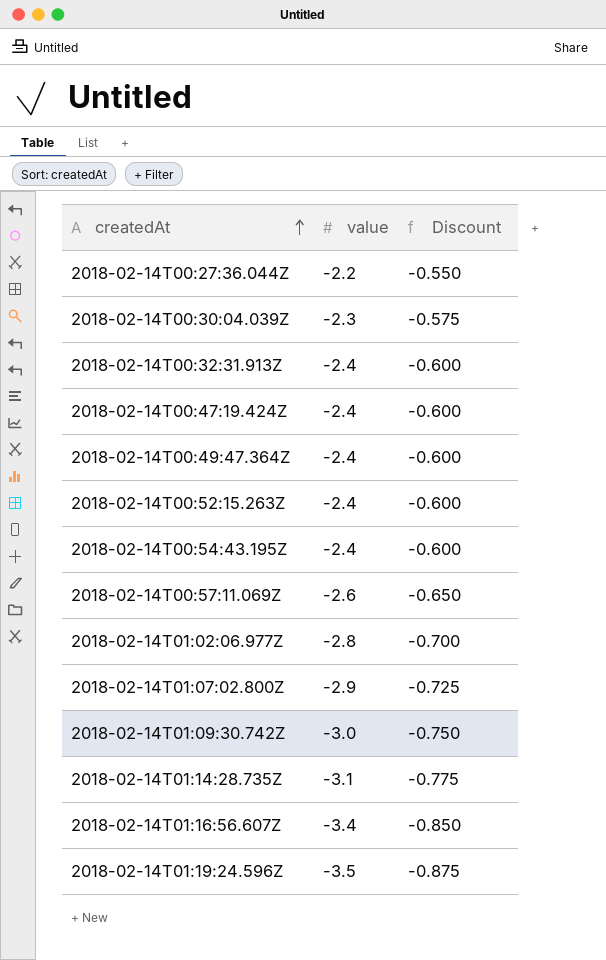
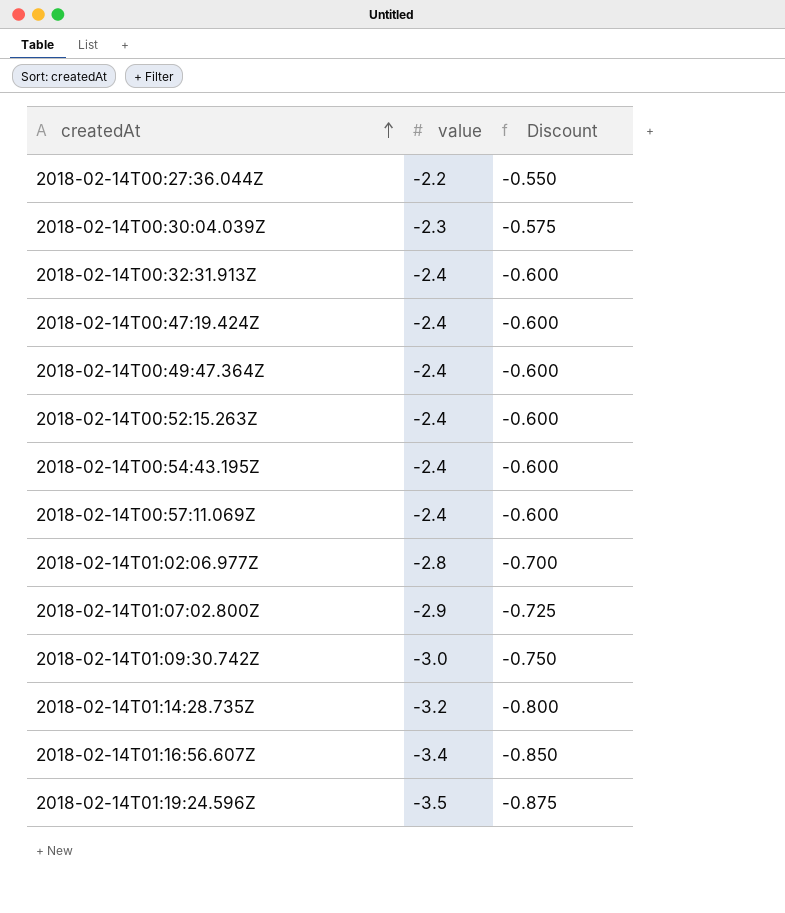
2018-02-14T00:57:11.069Z | value: -2.6 -> -2.4
2018-02-14T00:57:11.069Z | Discount: -0.650 -> -0.600
2018-02-14T01:14:28.735Z | value: -3.1 -> -3.2
2018-02-14T01:14:28.735Z | Discount: -0.775 -> -0.800

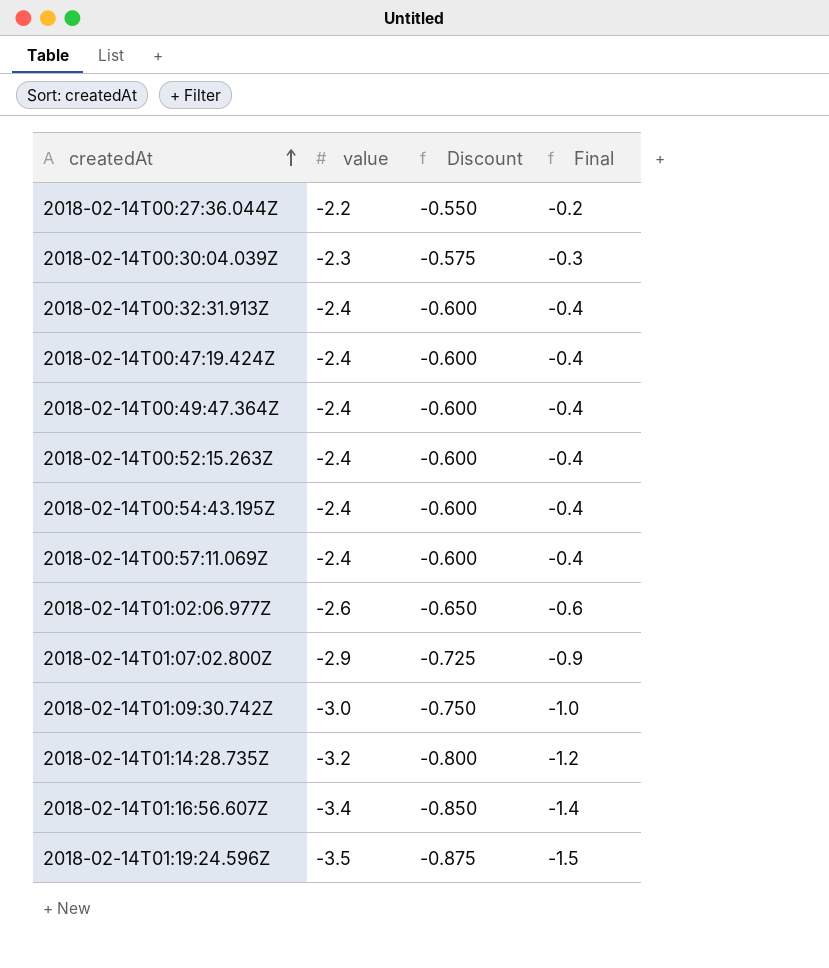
column Final | formula: none -> [value] + 2
2018-02-14T01:02:06.977Z | value: -2.8 -> -2.6
2018-02-14T01:02:06.977Z | Discount: -0.700 -> -0.650

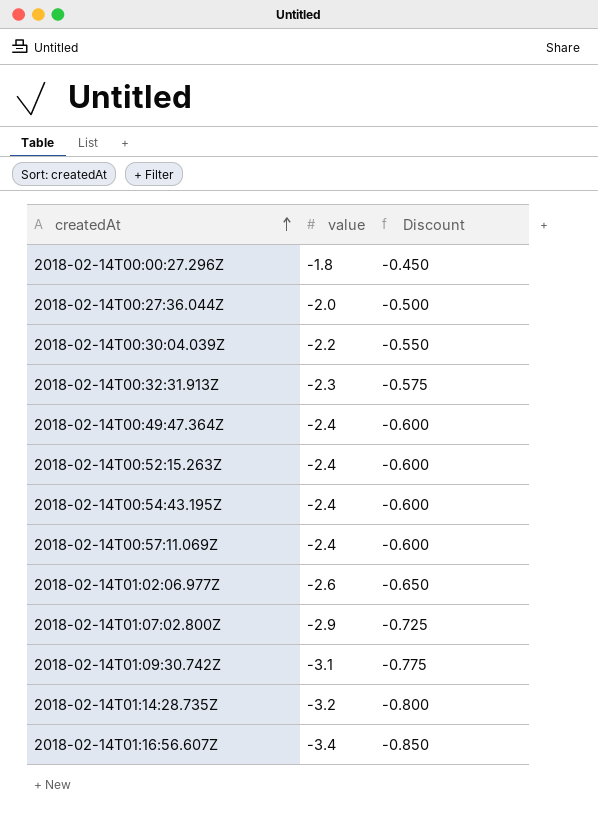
column Final | formula: [value] + 2 -> none
row 2018-02-14T00:47:19.424Z: -2.4 | -0.600 | -0.4 -> none
row 2018-02-14T01:19:24.596Z: -3.5 | -0.875 | -1.5 -> none
row 2018-02-14T00:00:27.296Z: none -> -1.8 | -0.450
2018-02-14T00:27:36.044Z | value: -2.2 -> -2.0
2018-02-14T00:27:36.044Z | Discount: -0.550 -> -0.500
2018-02-14T00:30:04.039Z | value: -2.3 -> -2.2
2018-02-14T00:30:04.039Z | Discount: -0.575 -> -0.550
2018-02-14T00:32:31.913Z | value: -2.4 -> -2.3
2018-02-14T00:32:31.913Z | Discount: -0.600 -> -0.575
2018-02-14T01:09:30.742Z | value: -3.0 -> -3.1
2018-02-14T01:09:30.742Z | Discount: -0.750 -> -0.775

